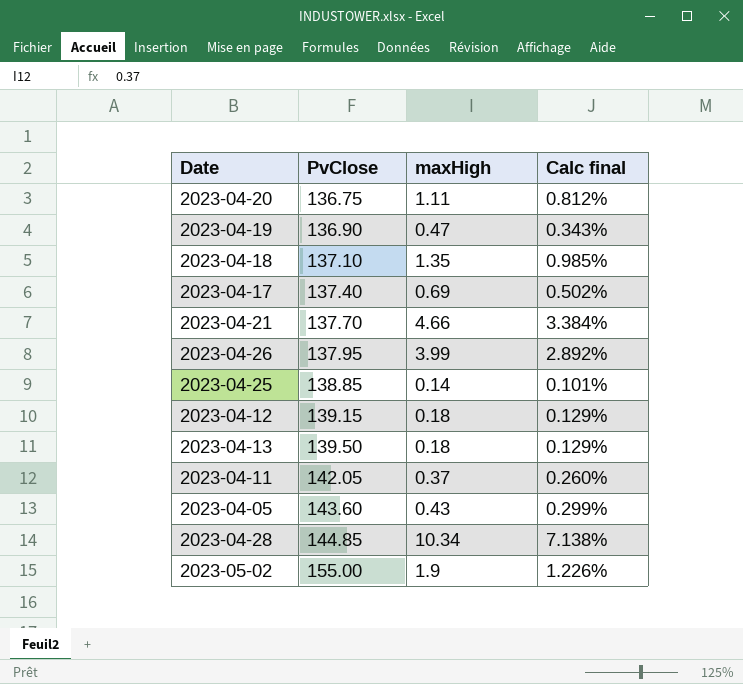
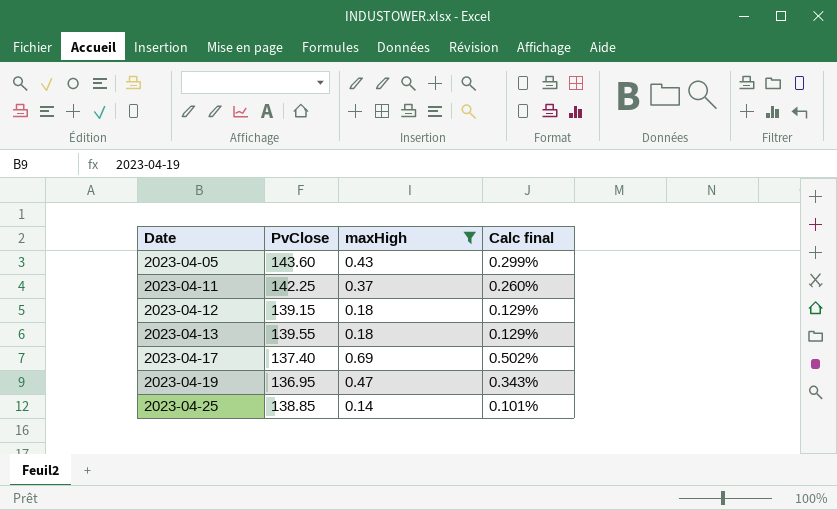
filter: none -> maxHigh <= 0.69
row order: PvClose ascending -> Date ascending
2023-04-11 | PvClose: 142.05 -> 142.25
2023-04-13 | PvClose: 139.50 -> 139.55
2023-04-19 | PvClose: 136.90 -> 136.95

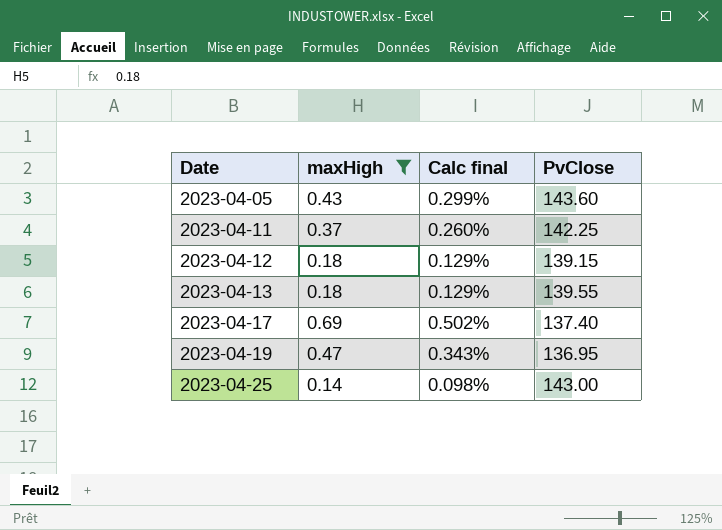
column PvClose | position: 2 -> 4
2023-04-25 | Calc final: 0.101% -> 0.098%
2023-04-25 | PvClose: 138.85 -> 143.00

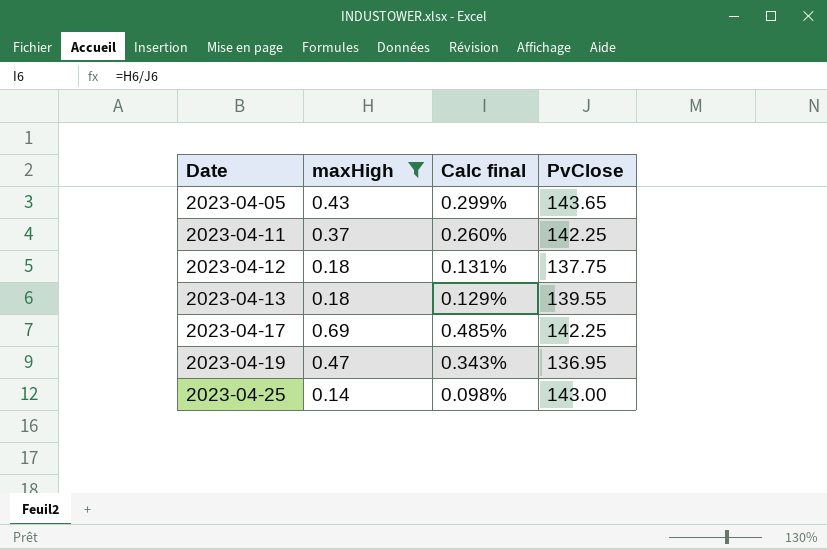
2023-04-05 | PvClose: 143.60 -> 143.65
2023-04-12 | Calc final: 0.129% -> 0.131%
2023-04-12 | PvClose: 139.15 -> 137.75
2023-04-17 | Calc final: 0.502% -> 0.485%
2023-04-17 | PvClose: 137.40 -> 142.25

